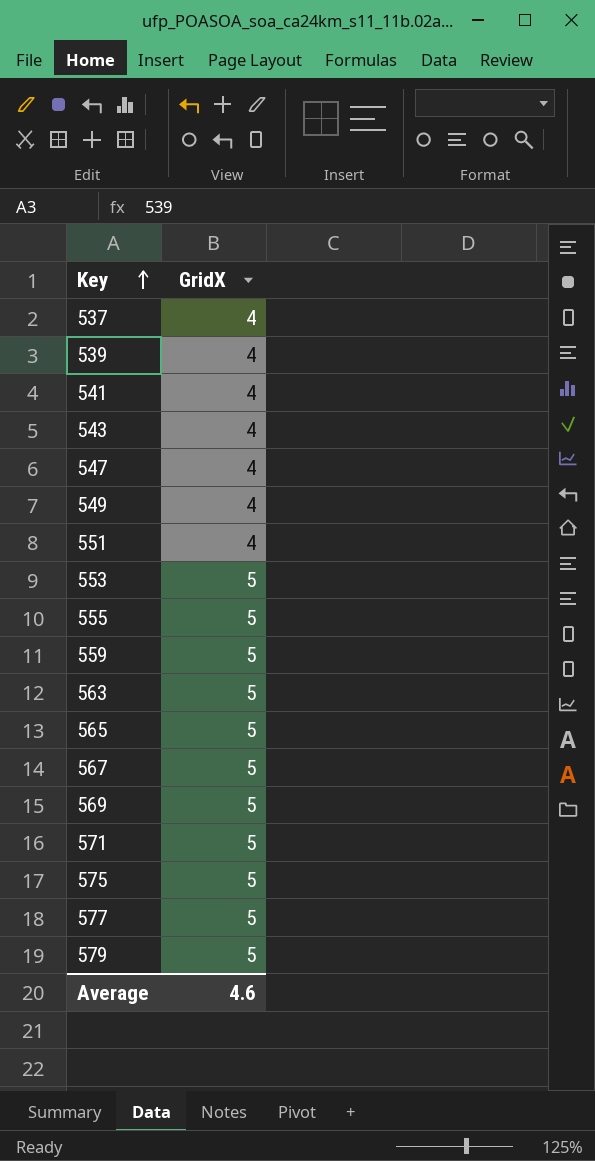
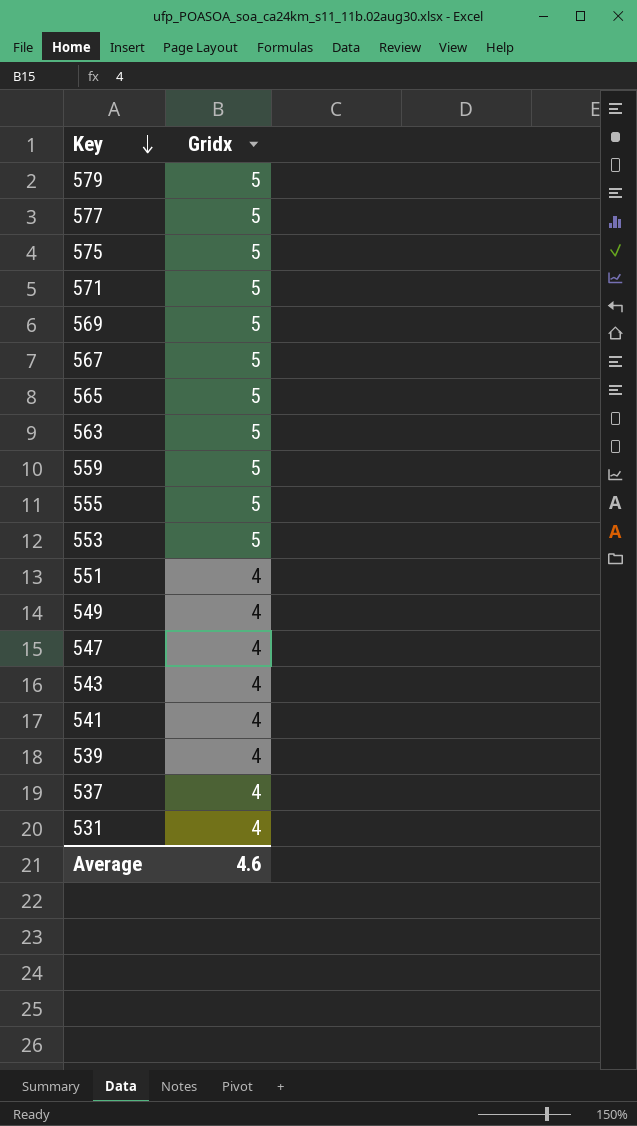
row order: Key ascending -> Key descending
column name: GridX -> Gridx
row 531: none -> 4

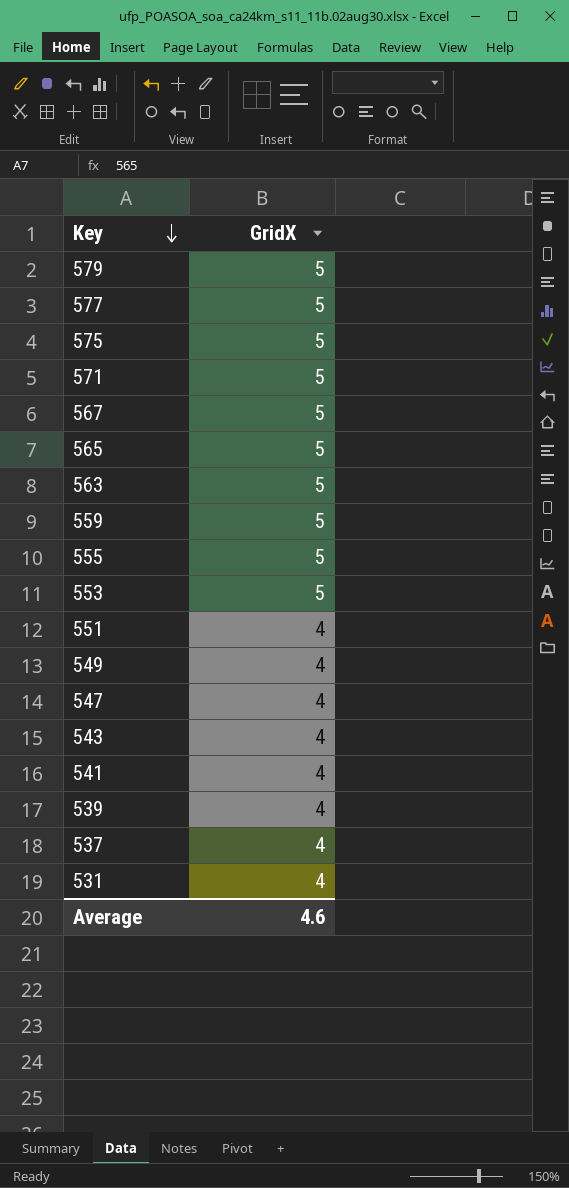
column name: Gridx -> GridX
row 569: 5 -> none

